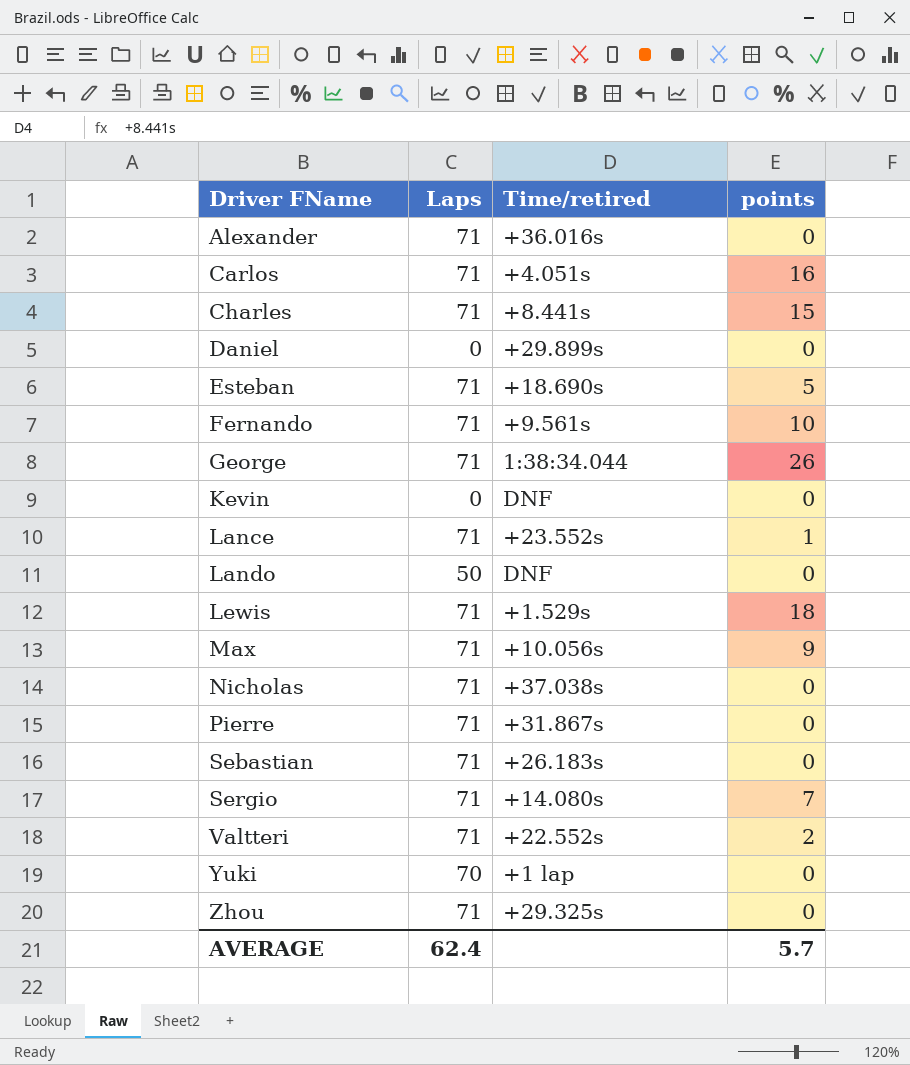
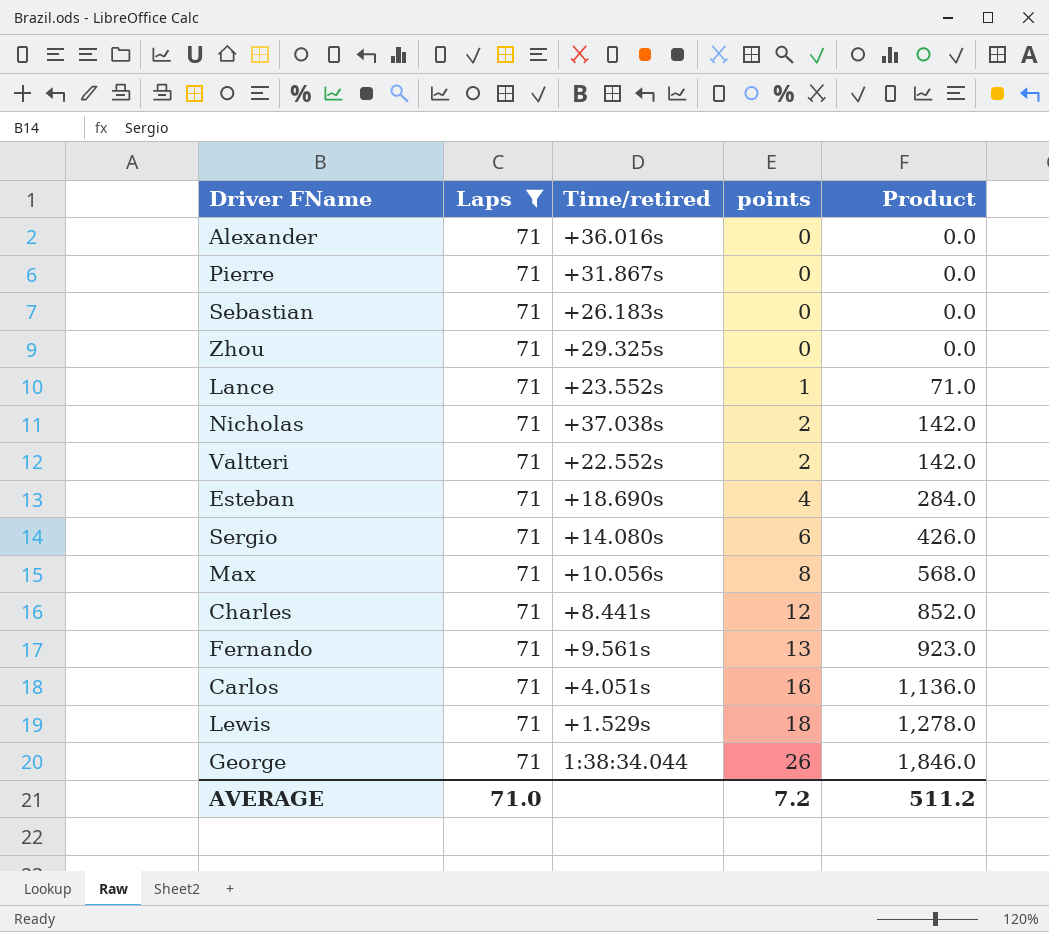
filter: none -> Laps = 71
row order: Driver FName ascending -> points ascending
column Product | formula: none -> [Laps] * [points]
Nicholas | points: 0 -> 2
Esteban | points: 5 -> 4
Sergio | points: 7 -> 6
Max | points: 9 -> 8
Charles | points: 15 -> 12
Fernando | points: 10 -> 13
AVERAGE | Laps: 62.4 -> 71.0
AVERAGE | points: 5.7 -> 7.2

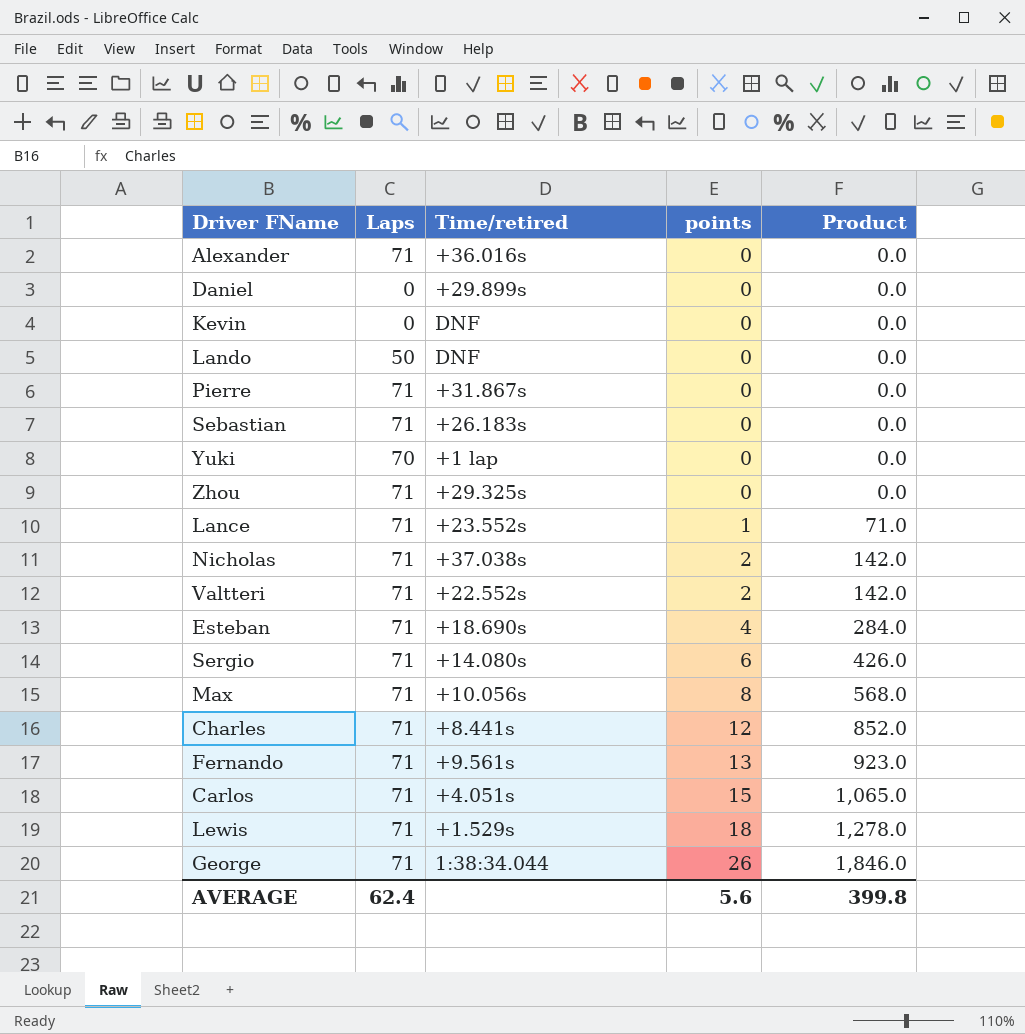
filter: Laps = 71 -> none
Carlos | points: 16 -> 15
Carlos | Product: 1,136.0 -> 1,065.0
AVERAGE | Laps: 71.0 -> 62.4
AVERAGE | points: 7.2 -> 5.6
AVERAGE | Product: 511.2 -> 399.8

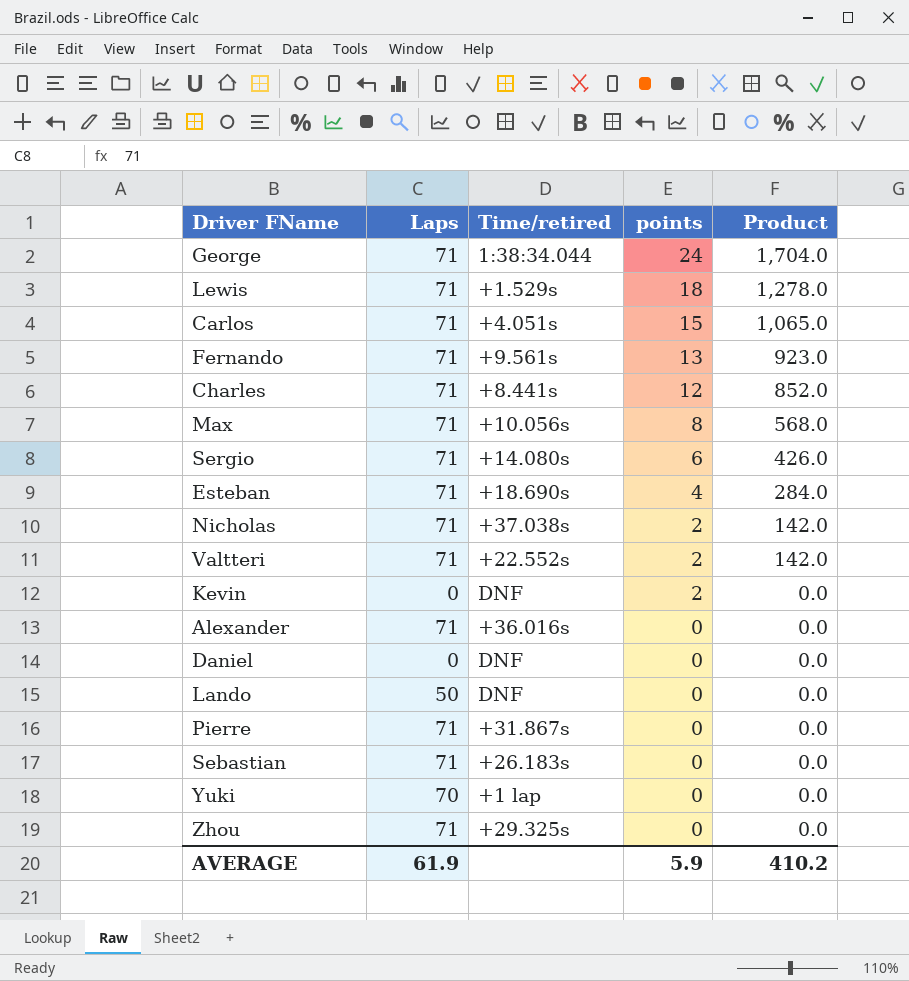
row order: points ascending -> points descending
row Lance: 71 | +23.552s | 1 | 71.0 -> none
George | points: 26 -> 24
George | Product: 1,846.0 -> 1,704.0
Kevin | points: 0 -> 2
Daniel | Time/retired: +29.899s -> DNF
AVERAGE | Laps: 62.4 -> 61.9
AVERAGE | points: 5.6 -> 5.9
AVERAGE | Product: 399.8 -> 410.2

